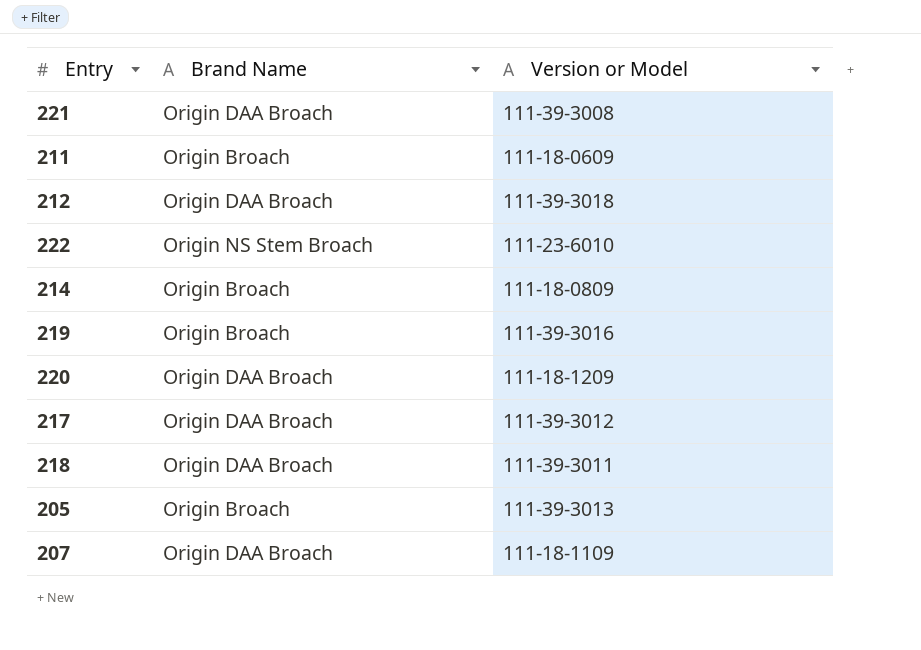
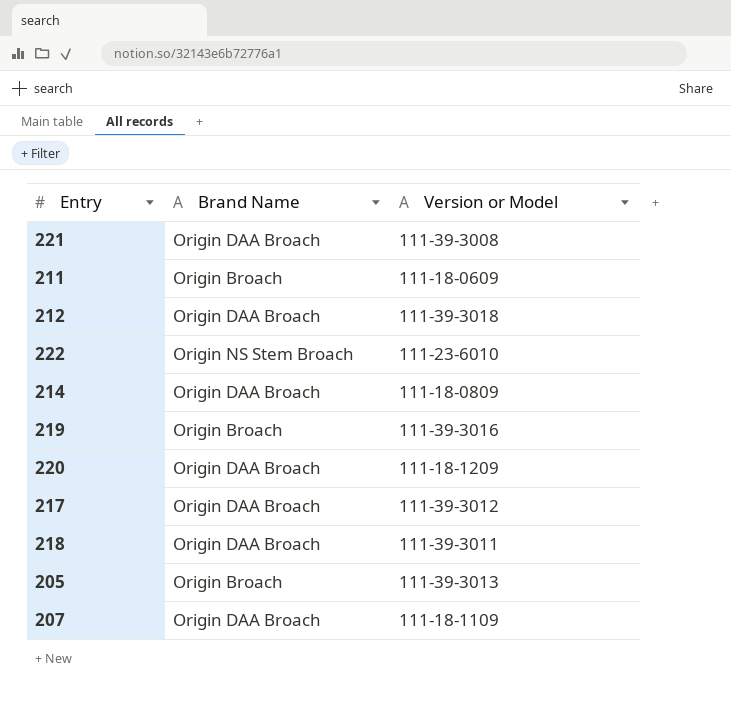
214 | Brand Name: Origin Broach -> Origin DAA Broach

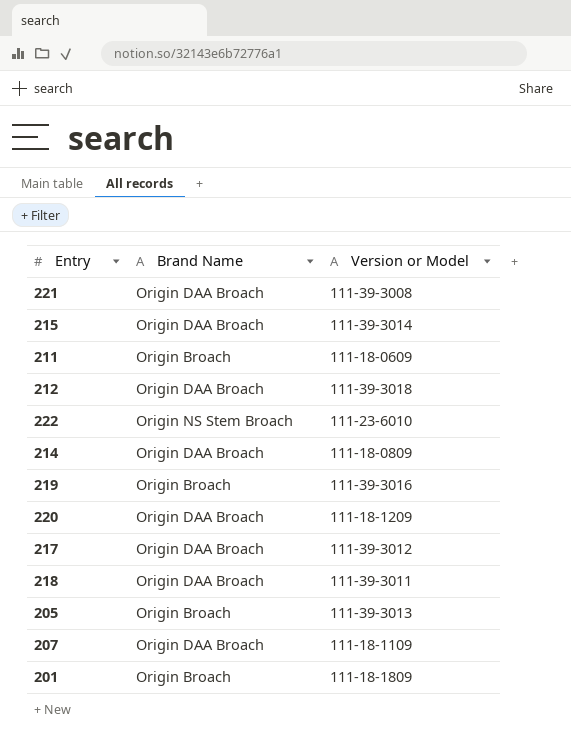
row 215: none -> Origin DAA Broach | 111-39-3014
row 201: none -> Origin Broach | 111-18-1809

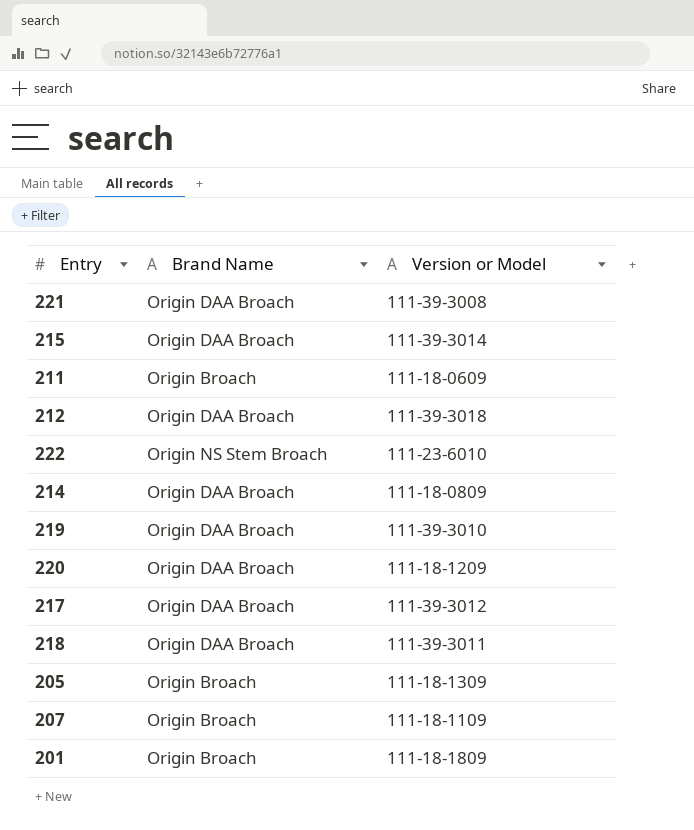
219 | Brand Name: Origin Broach -> Origin DAA Broach
219 | Version or Model: 111-39-3016 -> 111-39-3010
205 | Version or Model: 111-39-3013 -> 111-18-1309
207 | Brand Name: Origin DAA Broach -> Origin Broach

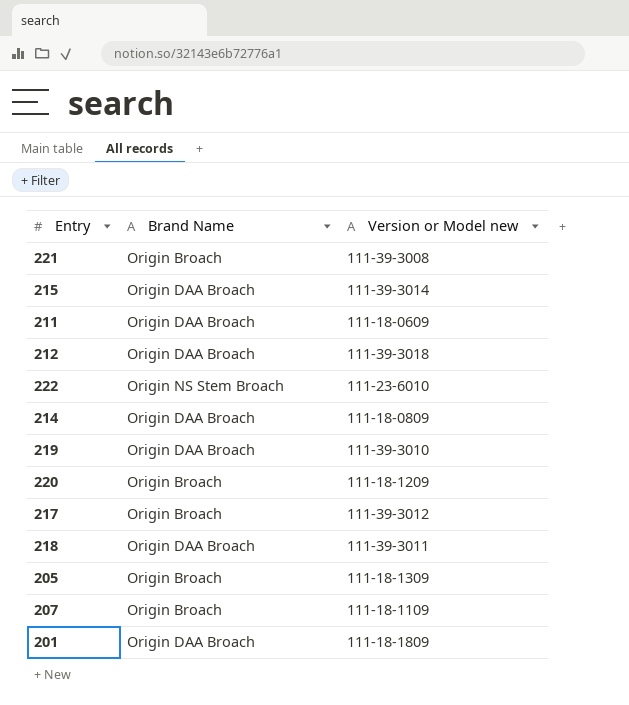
column name: Version or Model -> Version or Model new
221 | Brand Name: Origin DAA Broach -> Origin Broach
211 | Brand Name: Origin Broach -> Origin DAA Broach
220 | Brand Name: Origin DAA Broach -> Origin Broach
217 | Brand Name: Origin DAA Broach -> Origin Broach
201 | Brand Name: Origin Broach -> Origin DAA Broach

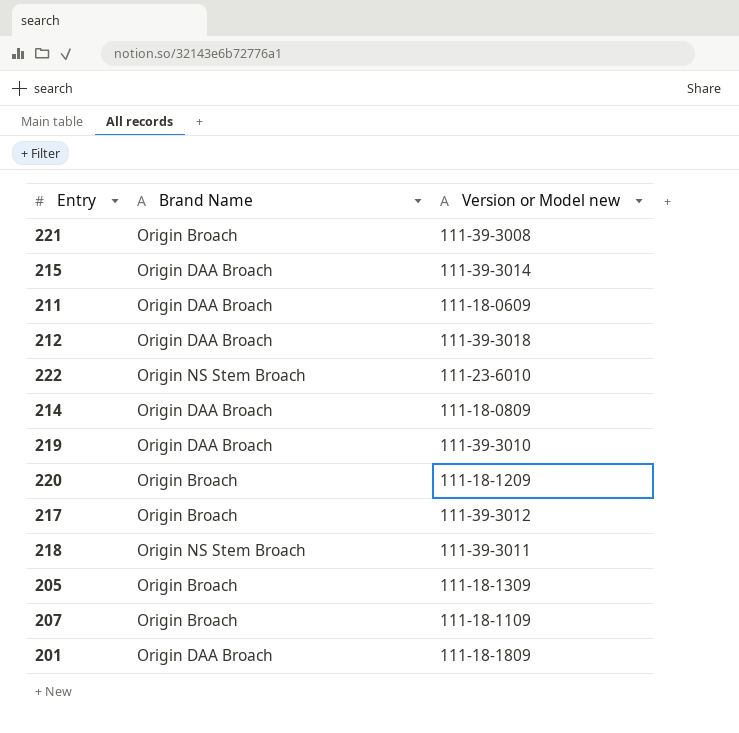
218 | Brand Name: Origin DAA Broach -> Origin NS Stem Broach

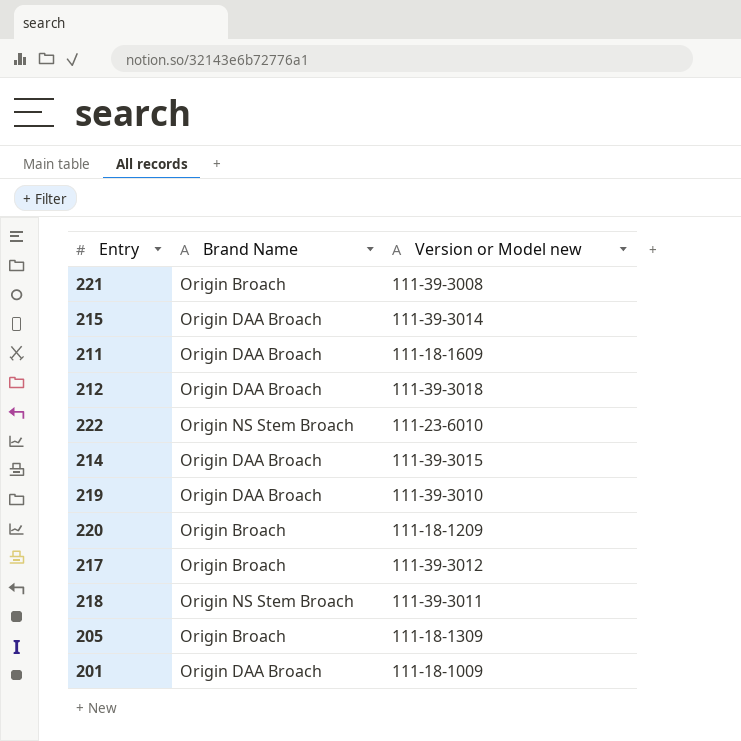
row 207: Origin Broach | 111-18-1109 -> none
211 | Version or Model new: 111-18-0609 -> 111-18-1609
214 | Version or Model new: 111-18-0809 -> 111-39-3015
201 | Version or Model new: 111-18-1809 -> 111-18-1009

